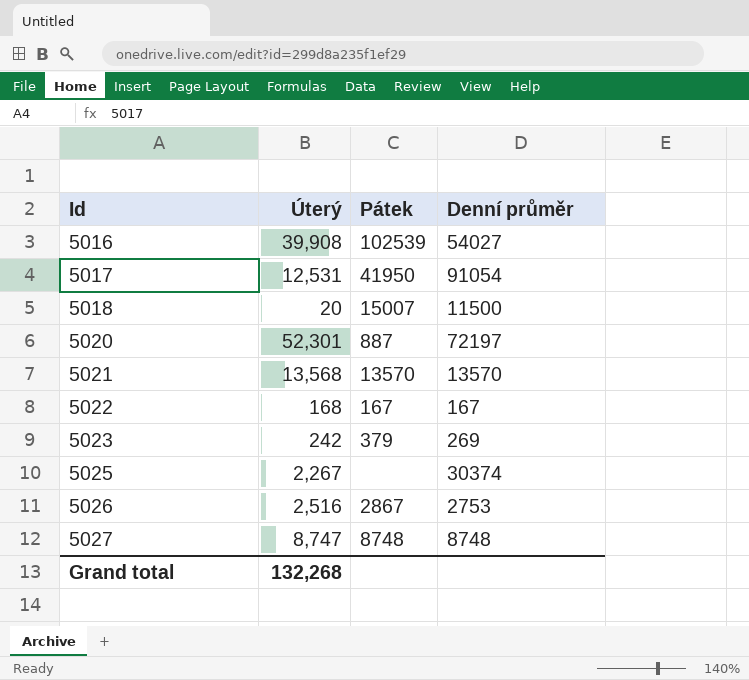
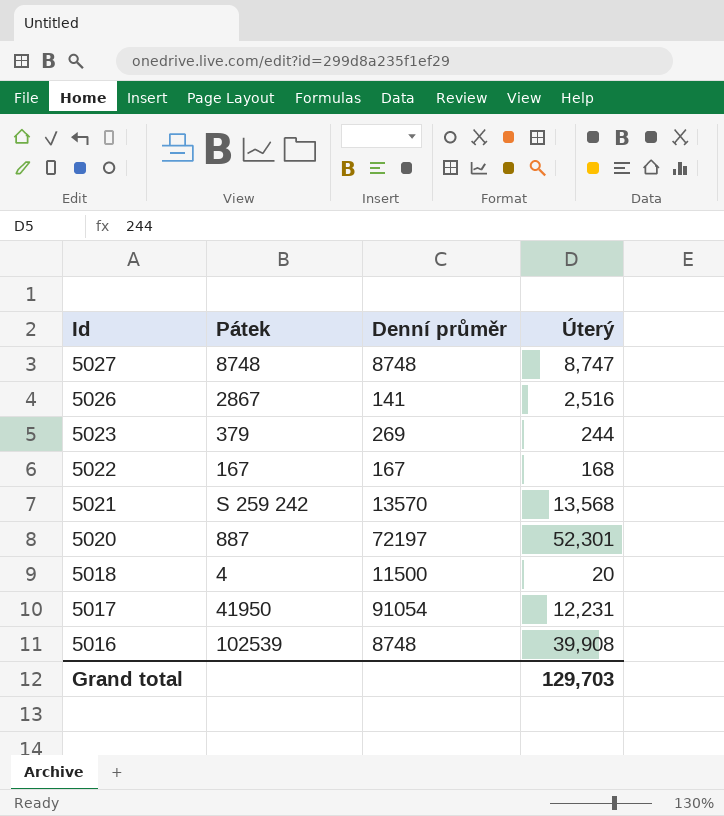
row order: Id ascending -> Id descending
column Úterý | position: 2 -> 4
row 5025: 2,267 | none | 30374 -> none
5026 | Denní průměr: 2753 -> 141
5023 | Úterý: 242 -> 244
5021 | Pátek: 13570 -> S 259 242
5018 | Pátek: 15007 -> 4
5017 | Úterý: 12,531 -> 12,231
5016 | Denní průměr: 54027 -> 8748
Grand total | Úterý: 132,268 -> 129,703

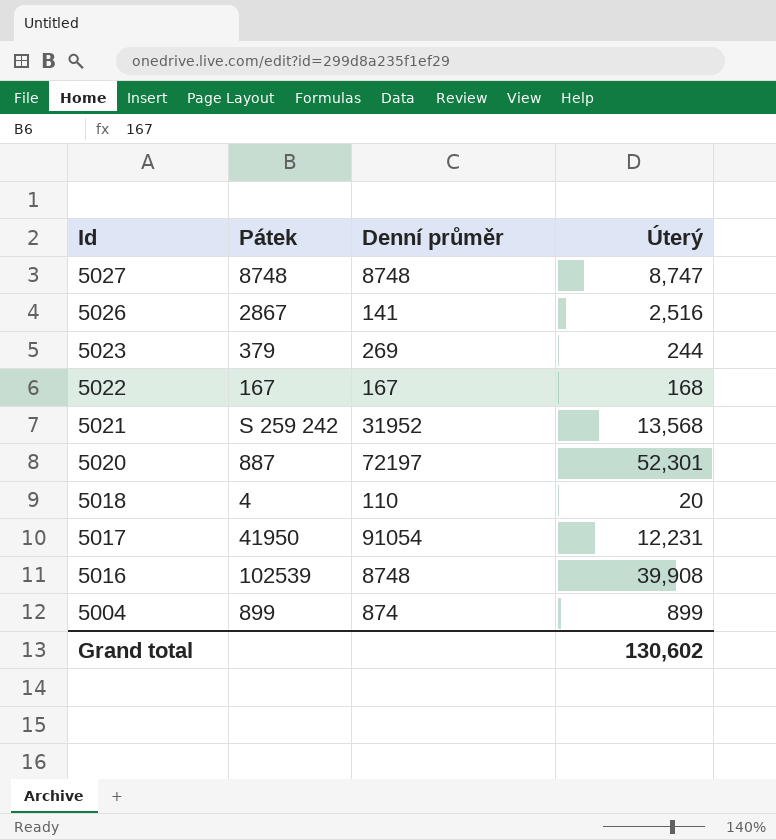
5021 | Denní průměr: 13570 -> 31952
5018 | Denní průměr: 11500 -> 110
row 5004: none -> 899 | 874 | 899
Grand total | Úterý: 129,703 -> 130,602

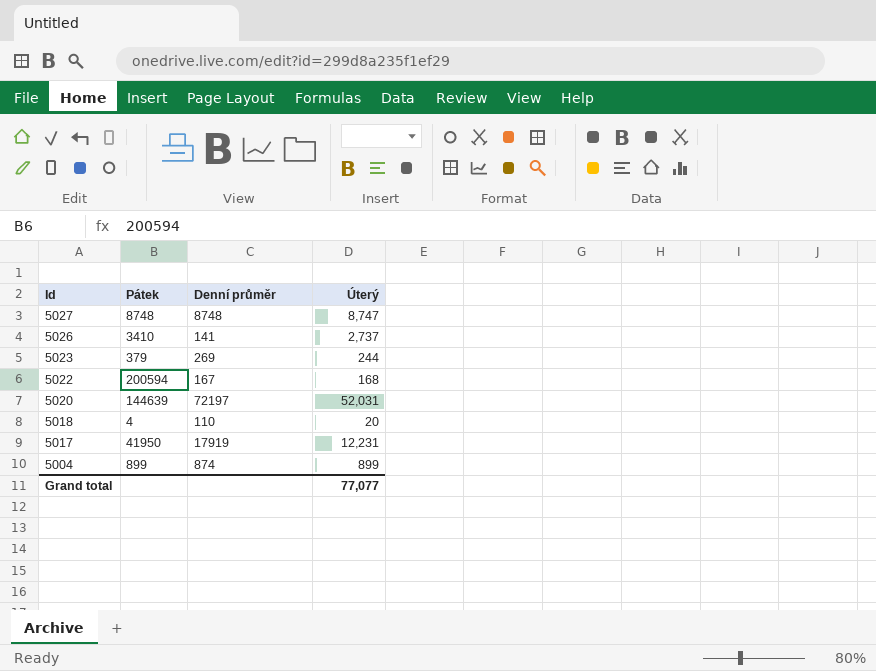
row 5021: S 259 242 | 31952 | 13,568 -> none
row 5016: 102539 | 8748 | 39,908 -> none
5026 | Pátek: 2867 -> 3410
5026 | Úterý: 2,516 -> 2,737
5022 | Pátek: 167 -> 200594
5020 | Pátek: 887 -> 144639
5020 | Úterý: 52,301 -> 52,031
5017 | Denní průměr: 91054 -> 17919
Grand total | Úterý: 130,602 -> 77,077

